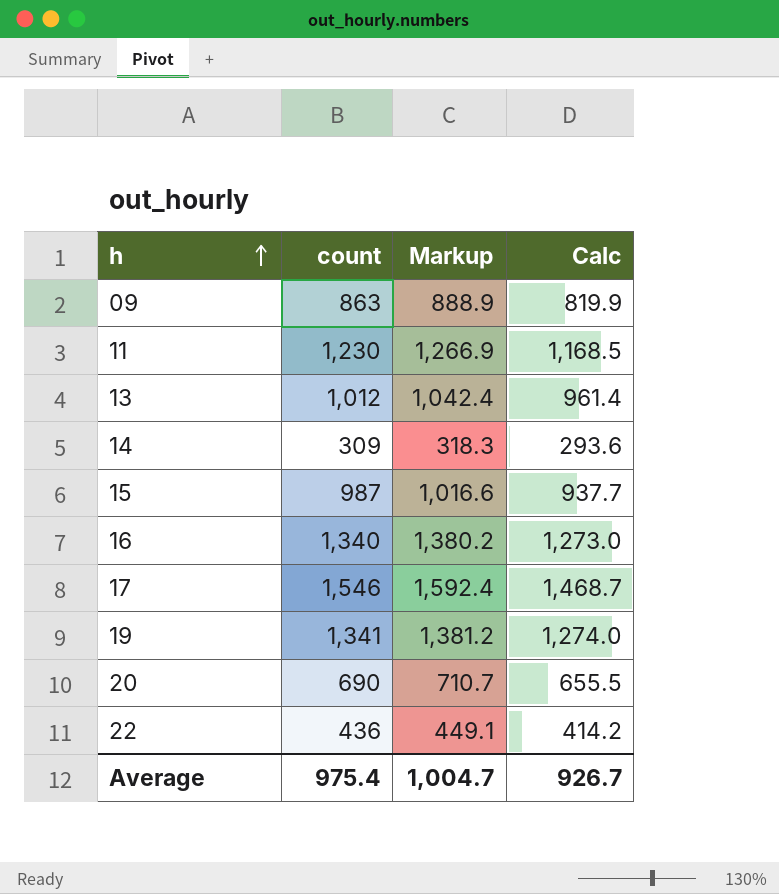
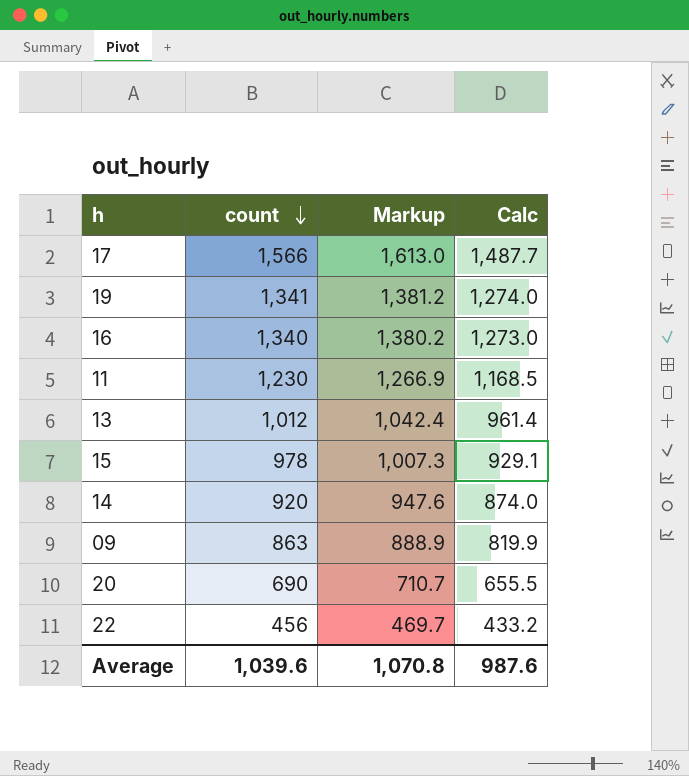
row order: h ascending -> count descending
17 | count: 1,546 -> 1,566
17 | Markup: 1,592.4 -> 1,613.0
17 | Calc: 1,468.7 -> 1,487.7
15 | count: 987 -> 978
15 | Markup: 1,016.6 -> 1,007.3
15 | Calc: 937.7 -> 929.1
14 | count: 309 -> 920
14 | Markup: 318.3 -> 947.6
14 | Calc: 293.6 -> 874.0
22 | count: 436 -> 456
22 | Markup: 449.1 -> 469.7
22 | Calc: 414.2 -> 433.2
Average | count: 975.4 -> 1,039.6
Average | Markup: 1,004.7 -> 1,070.8
Average | Calc: 926.7 -> 987.6

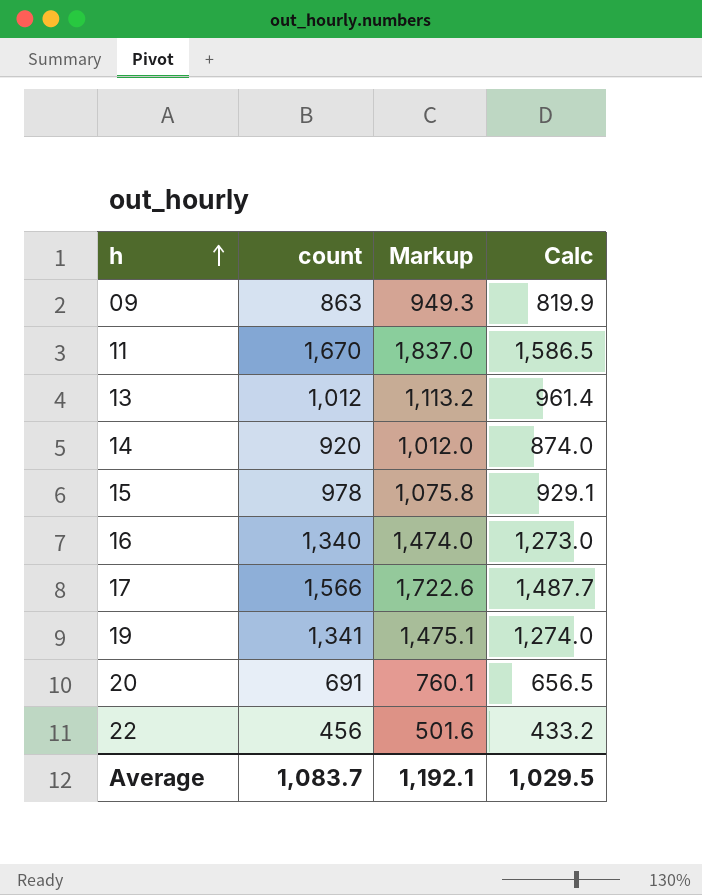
row order: count descending -> h ascending
column Markup | formula: [count] * 1.03 -> [count] * 1.1
11 | count: 1,230 -> 1,670
11 | Calc: 1,168.5 -> 1,586.5
20 | count: 690 -> 691
20 | Calc: 655.5 -> 656.5
Average | count: 1,039.6 -> 1,083.7
Average | Markup: 1,070.8 -> 1,192.1
Average | Calc: 987.6 -> 1,029.5

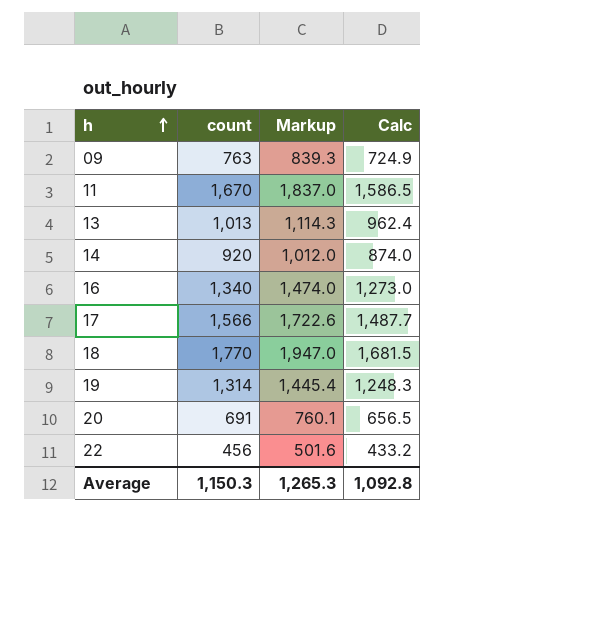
row 15: 978 | 1,075.8 | 929.1 -> none
09 | count: 863 -> 763
09 | Markup: 949.3 -> 839.3
09 | Calc: 819.9 -> 724.9
13 | count: 1,012 -> 1,013
13 | Markup: 1,113.2 -> 1,114.3
13 | Calc: 961.4 -> 962.4
row 18: none -> 1,770 | 1,947.0 | 1,681.5
19 | count: 1,341 -> 1,314
19 | Markup: 1,475.1 -> 1,445.4
19 | Calc: 1,274.0 -> 1,248.3
Average | count: 1,083.7 -> 1,150.3
Average | Markup: 1,192.1 -> 1,265.3
Average | Calc: 1,029.5 -> 1,092.8

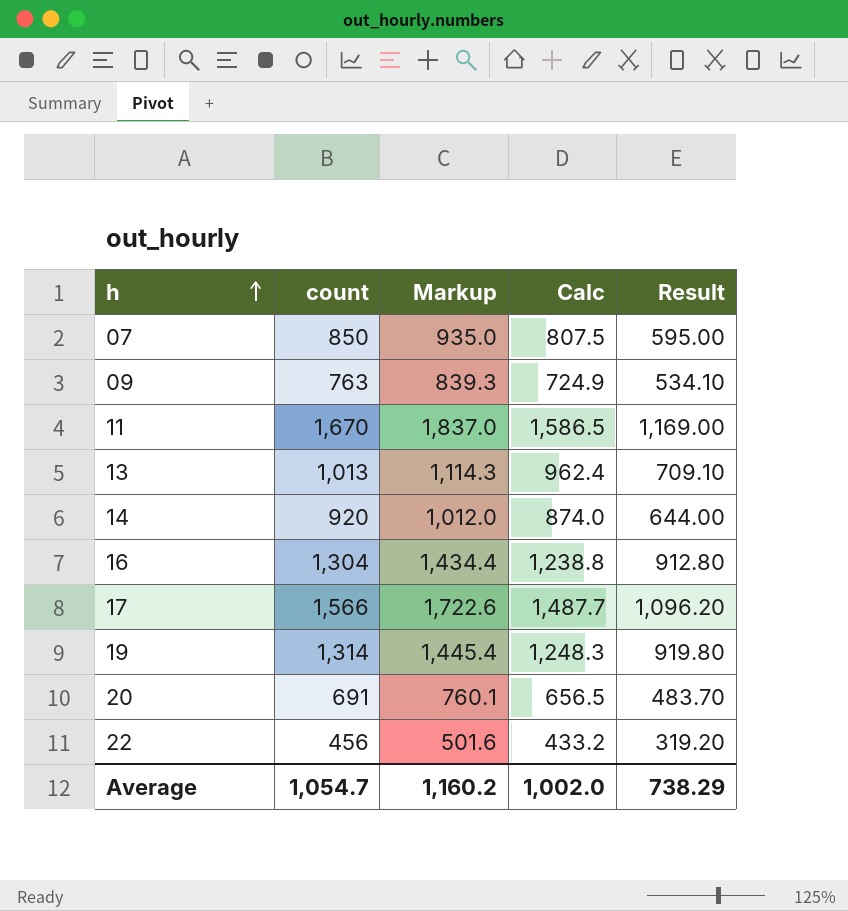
column Result | formula: none -> [count] * 0.7
row 18: 1,770 | 1,947.0 | 1,681.5 -> none
row 07: none -> 850 | 935.0 | 807.5 | 595.00
16 | count: 1,340 -> 1,304
16 | Markup: 1,474.0 -> 1,434.4
16 | Calc: 1,273.0 -> 1,238.8
Average | count: 1,150.3 -> 1,054.7
Average | Markup: 1,265.3 -> 1,160.2
Average | Calc: 1,092.8 -> 1,002.0

